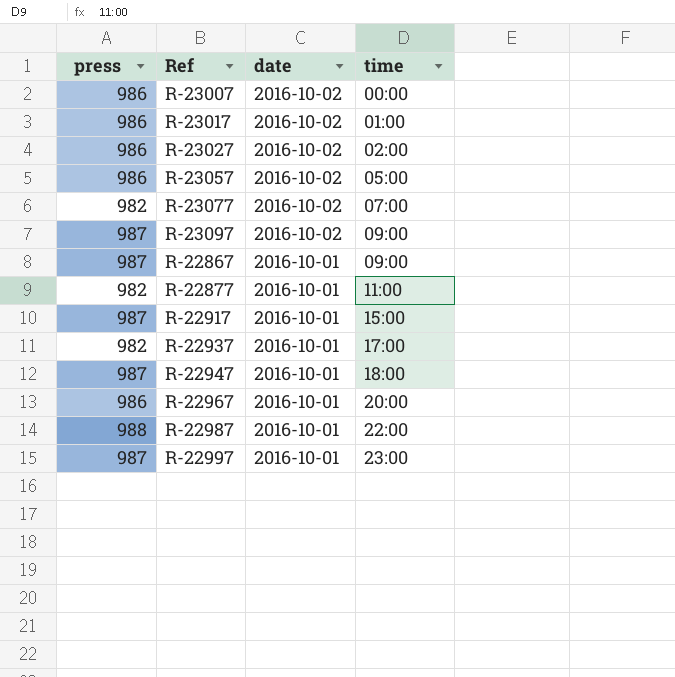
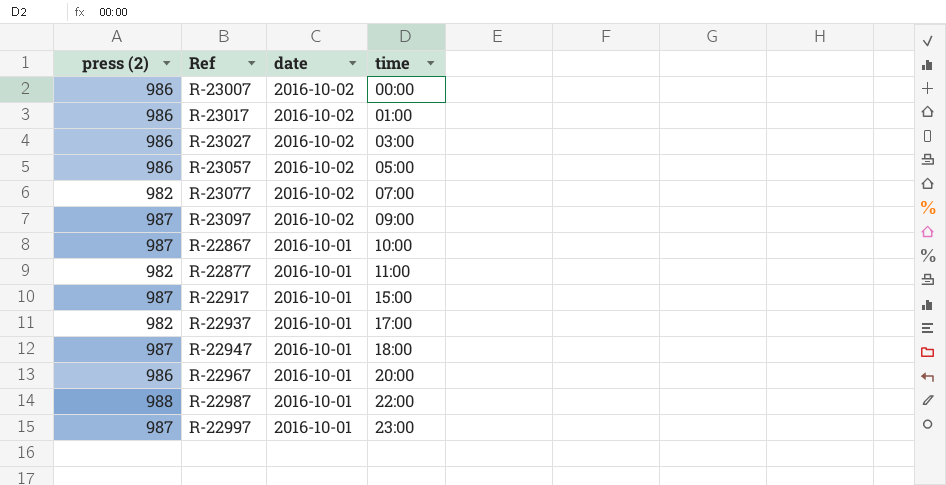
column name: press -> press (2)
R-23027 | time: 02:00 -> 03:00
R-22867 | time: 09:00 -> 10:00

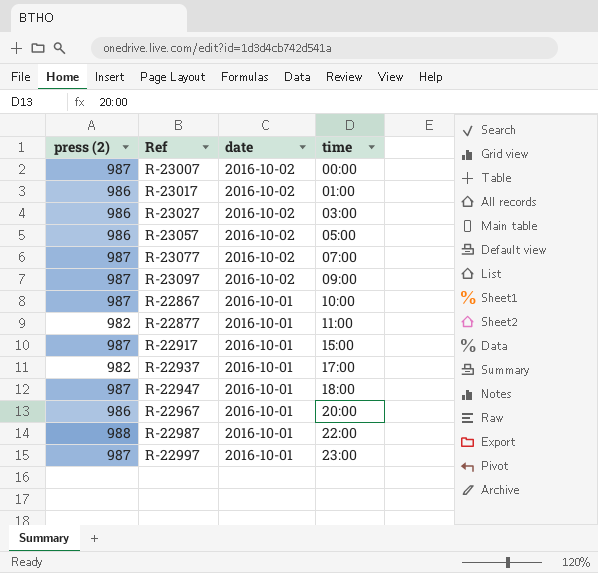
R-23007 | press (2): 986 -> 987
R-23077 | press (2): 982 -> 987

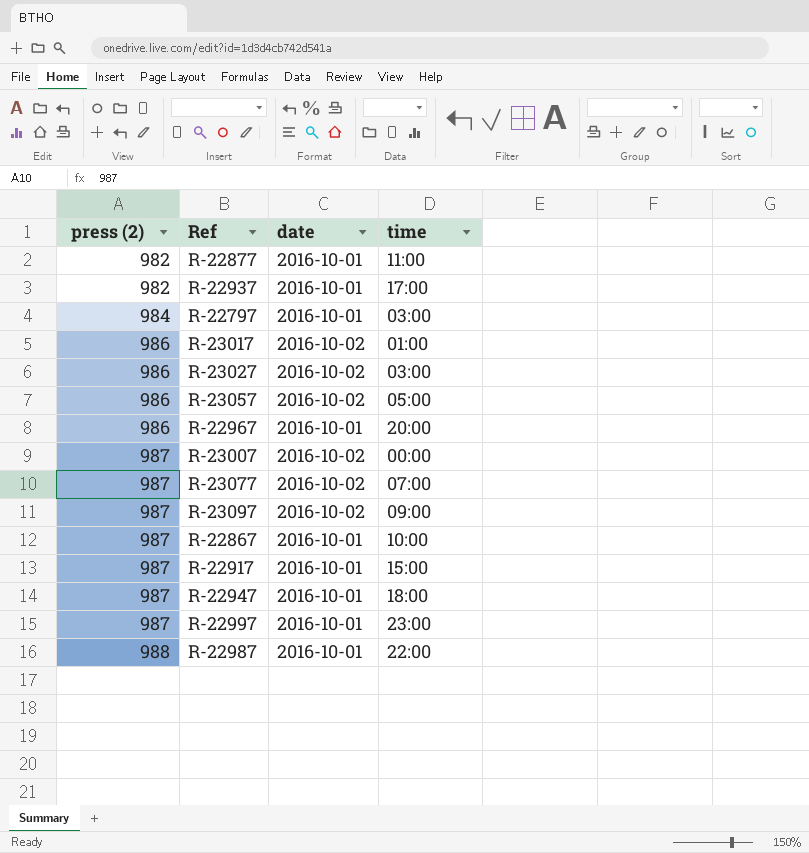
row order: date descending -> press (2) ascending
row R-22797: none -> 984 | 2016-10-01 | 03:00

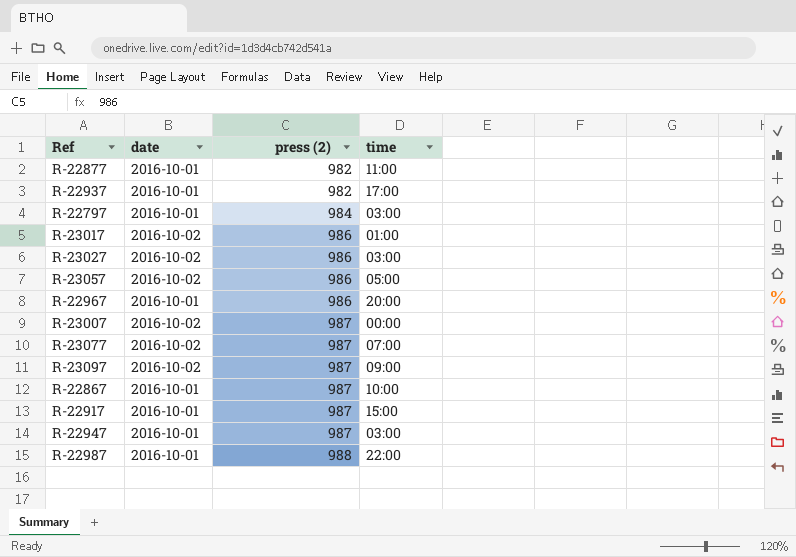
column press (2) | position: 1 -> 3
row R-22997: 987 | 2016-10-01 | 23:00 -> none
R-22947 | time: 18:00 -> 03:00

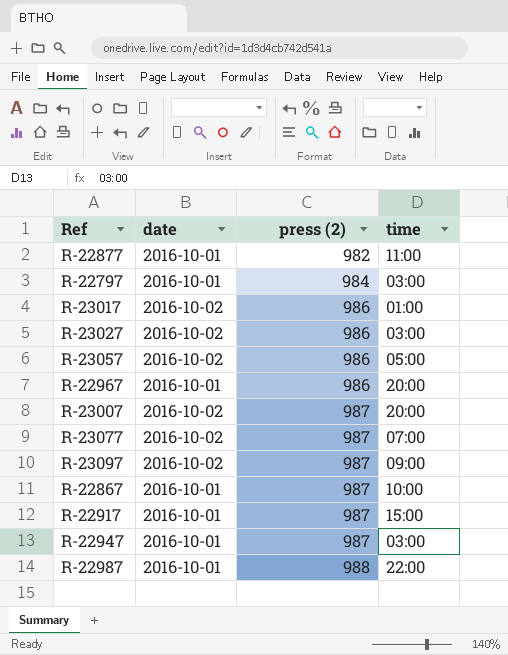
row R-22937: 2016-10-01 | 982 | 17:00 -> none
R-23007 | time: 00:00 -> 20:00

